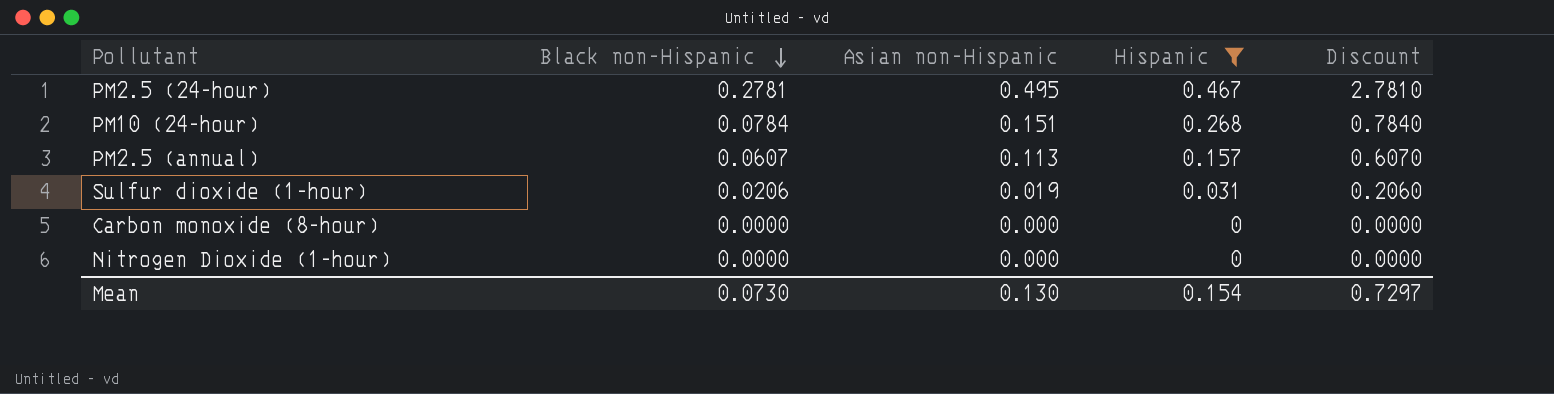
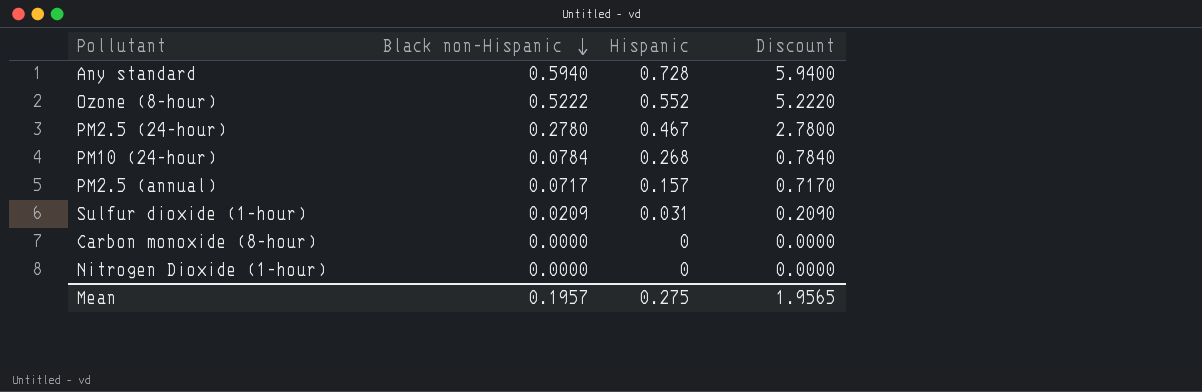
filter: Hispanic <= 0.467 -> none
column Asian non-Hispanic | position: 3 -> none
PM2.5 (24-hour) | Black non-Hispanic: 0.2781 -> 0.2780
PM2.5 (24-hour) | Discount: 2.7810 -> 2.7800
PM2.5 (annual) | Black non-Hispanic: 0.0607 -> 0.0717
PM2.5 (annual) | Discount: 0.6070 -> 0.7170
Sulfur dioxide (1-hour) | Black non-Hispanic: 0.0206 -> 0.0209
Sulfur dioxide (1-hour) | Discount: 0.2060 -> 0.2090
Mean | Black non-Hispanic: 0.0730 -> 0.1957
Mean | Hispanic: 0.154 -> 0.275
Mean | Discount: 0.7297 -> 1.9565

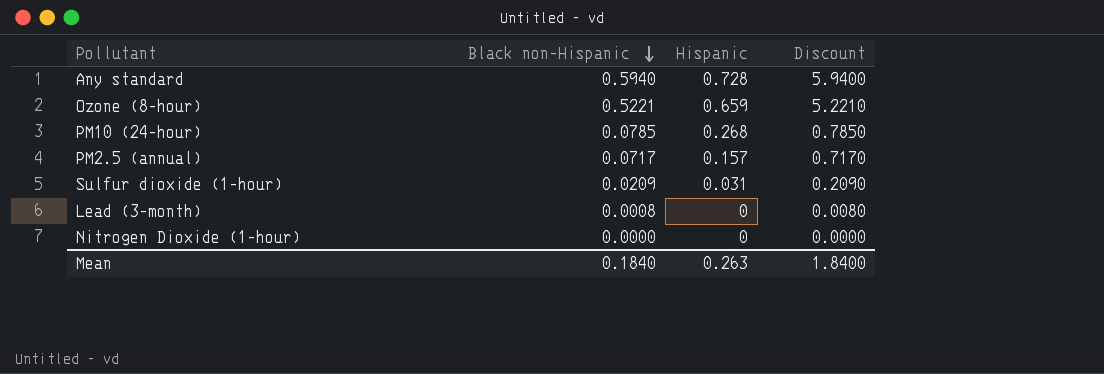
row PM2.5 (24-hour): 0.2780 | 0.467 | 2.7800 -> none
row Carbon monoxide (8-hour): 0.0000 | 0 | 0.0000 -> none
Ozone (8-hour) | Black non-Hispanic: 0.5222 -> 0.5221
Ozone (8-hour) | Hispanic: 0.552 -> 0.659
Ozone (8-hour) | Discount: 5.2220 -> 5.2210
PM10 (24-hour) | Black non-Hispanic: 0.0784 -> 0.0785
PM10 (24-hour) | Discount: 0.7840 -> 0.7850
row Lead (3-month): none -> 0.0008 | 0 | 0.0080
Mean | Black non-Hispanic: 0.1957 -> 0.1840
Mean | Hispanic: 0.275 -> 0.263
Mean | Discount: 1.9565 -> 1.8400

